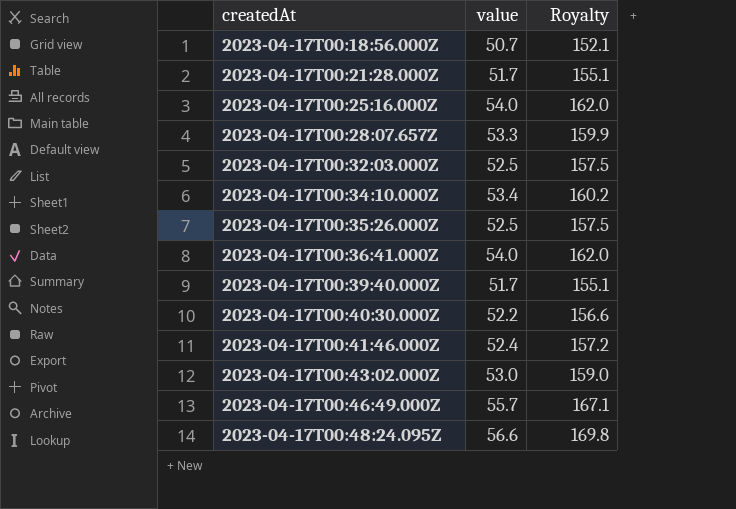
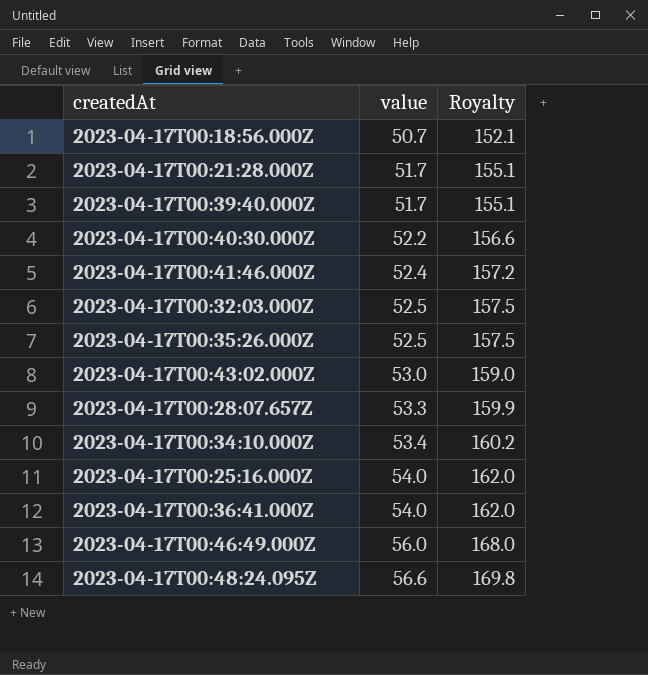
row order: createdAt ascending -> value ascending
2023-04-17T00:46:49.000Z | value: 55.7 -> 56.0
2023-04-17T00:46:49.000Z | Royalty: 167.1 -> 168.0

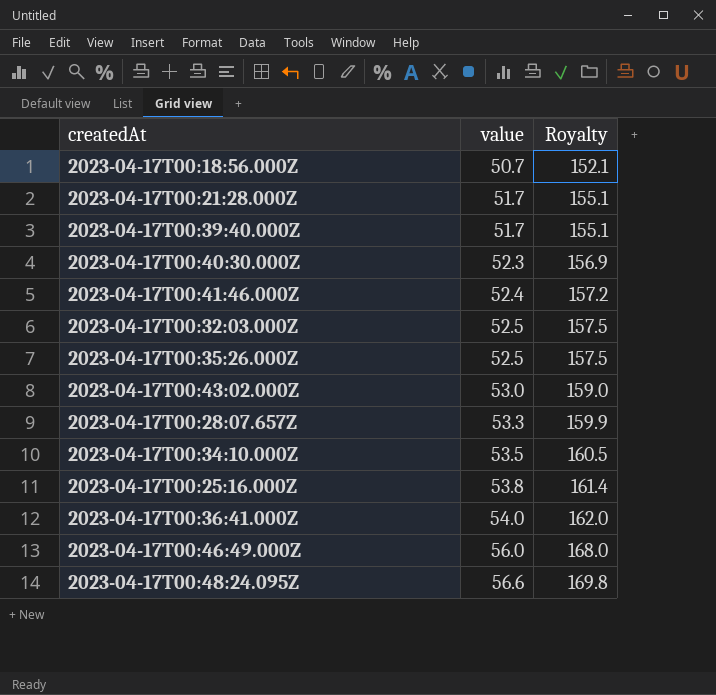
2023-04-17T00:40:30.000Z | value: 52.2 -> 52.3
2023-04-17T00:40:30.000Z | Royalty: 156.6 -> 156.9
2023-04-17T00:34:10.000Z | value: 53.4 -> 53.5
2023-04-17T00:34:10.000Z | Royalty: 160.2 -> 160.5
2023-04-17T00:25:16.000Z | value: 54.0 -> 53.8
2023-04-17T00:25:16.000Z | Royalty: 162.0 -> 161.4

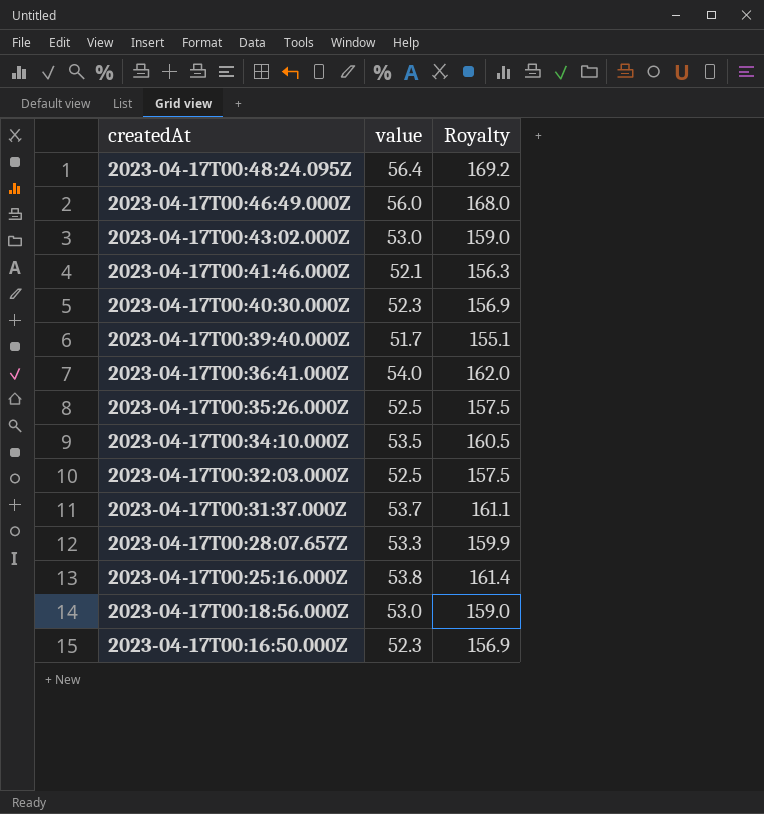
row order: value ascending -> createdAt descending
row 2023-04-17T00:21:28.000Z: 51.7 | 155.1 -> none
2023-04-17T00:48:24.095Z | value: 56.6 -> 56.4
2023-04-17T00:48:24.095Z | Royalty: 169.8 -> 169.2
2023-04-17T00:41:46.000Z | value: 52.4 -> 52.1
2023-04-17T00:41:46.000Z | Royalty: 157.2 -> 156.3
row 2023-04-17T00:31:37.000Z: none -> 53.7 | 161.1
2023-04-17T00:18:56.000Z | value: 50.7 -> 53.0
2023-04-17T00:18:56.000Z | Royalty: 152.1 -> 159.0
row 2023-04-17T00:16:50.000Z: none -> 52.3 | 156.9

